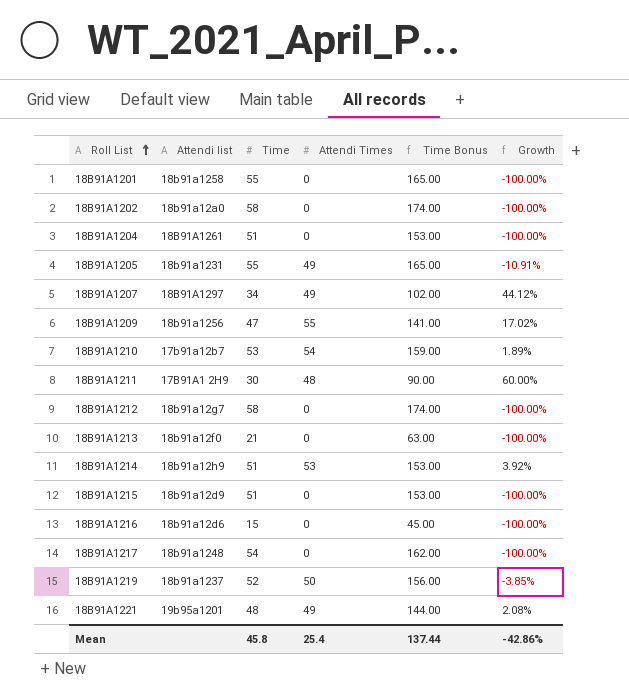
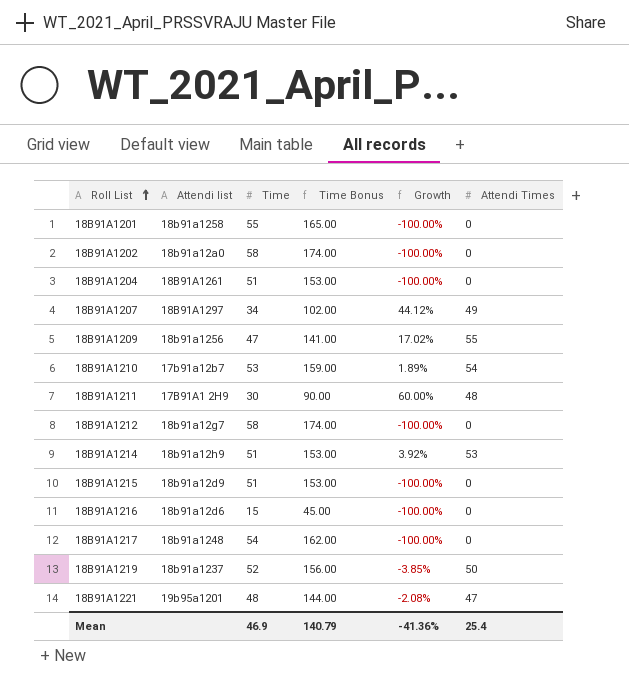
column Attendi Times | position: 4 -> 6
row 18B91A1205: 18b91a1231 | 55 | 49 | 165.00 | -10.91% -> none
row 18B91A1213: 18b91a12f0 | 21 | 0 | 63.00 | -100.00% -> none
18B91A1221 | Growth: 2.08% -> -2.08%
18B91A1221 | Attendi Times: 49 -> 47
Mean | Time: 45.8 -> 46.9
Mean | Time Bonus: 137.44 -> 140.79
Mean | Growth: -42.86% -> -41.36%

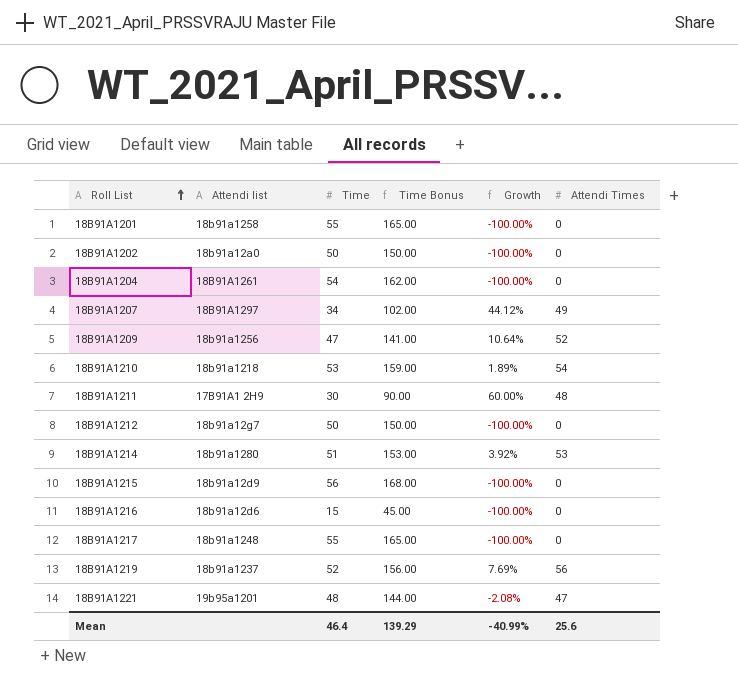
18B91A1202 | Time: 58 -> 50
18B91A1202 | Time Bonus: 174.00 -> 150.00
18B91A1204 | Time: 51 -> 54
18B91A1204 | Time Bonus: 153.00 -> 162.00
18B91A1209 | Growth: 17.02% -> 10.64%
18B91A1209 | Attendi Times: 55 -> 52
18B91A1210 | Attendi list: 17b91a12b7 -> 18b91a1218
18B91A1212 | Time: 58 -> 50
18B91A1212 | Time Bonus: 174.00 -> 150.00
18B91A1214 | Attendi list: 18b91a12h9 -> 18b91a1280
18B91A1215 | Time: 51 -> 56
18B91A1215 | Time Bonus: 153.00 -> 168.00
18B91A1217 | Time: 54 -> 55
18B91A1217 | Time Bonus: 162.00 -> 165.00
18B91A1219 | Growth: -3.85% -> 7.69%
18B91A1219 | Attendi Times: 50 -> 56
Mean | Time: 46.9 -> 46.4
Mean | Time Bonus: 140.79 -> 139.29
Mean | Growth: -41.36% -> -40.99%
Mean | Attendi Times: 25.4 -> 25.6

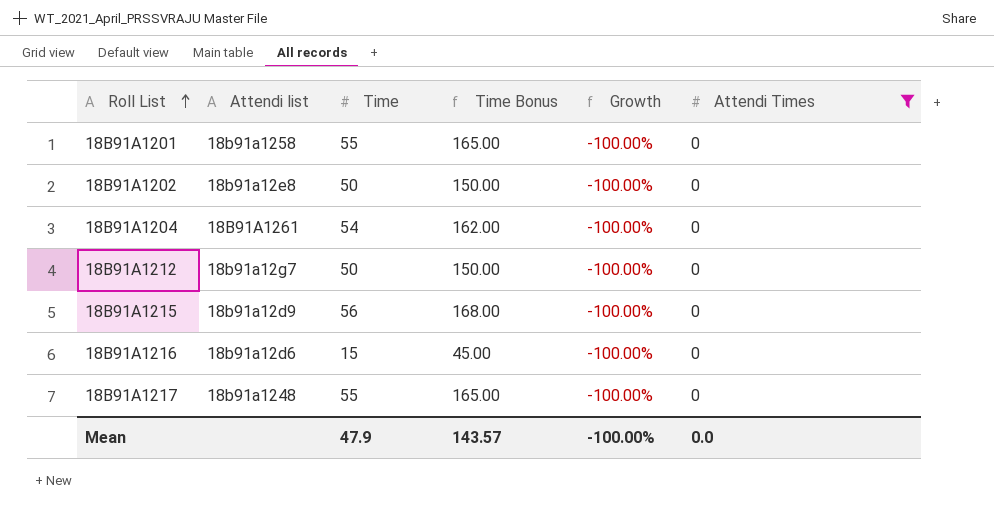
filter: none -> Attendi Times = 0
18B91A1202 | Attendi list: 18b91a12a0 -> 18b91a12e8
Mean | Time: 46.4 -> 47.9
Mean | Time Bonus: 139.29 -> 143.57
Mean | Growth: -40.99% -> -100.00%
Mean | Attendi Times: 25.6 -> 0.0

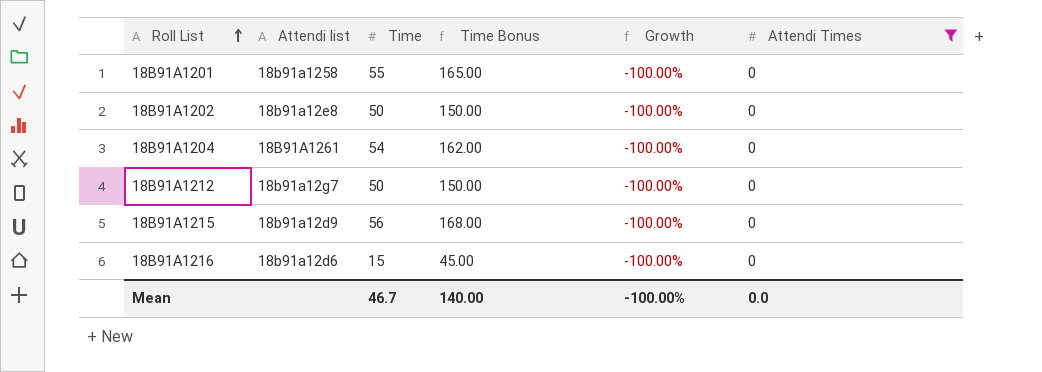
row 18B91A1217: 18b91a1248 | 55 | 165.00 | -100.00% | 0 -> none
Mean | Time: 47.9 -> 46.7
Mean | Time Bonus: 143.57 -> 140.00

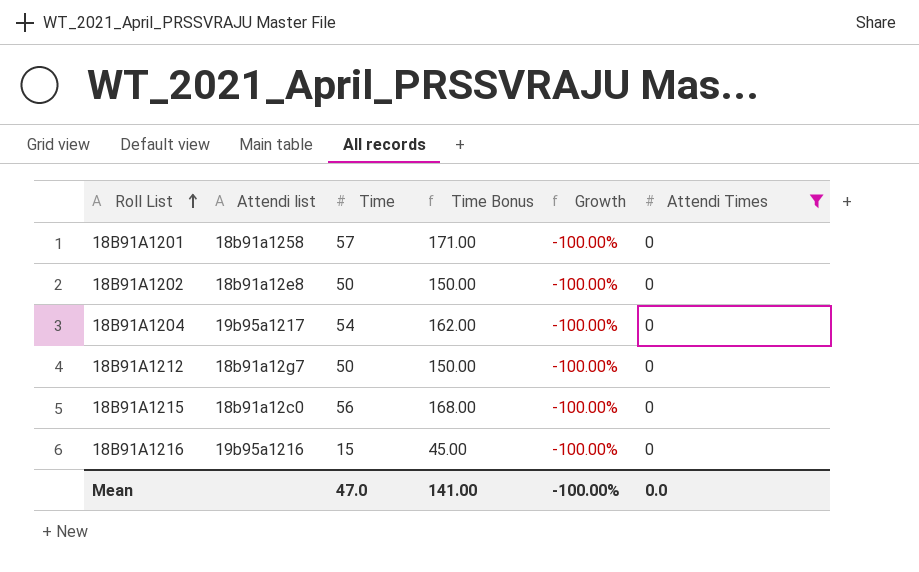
18B91A1201 | Time: 55 -> 57
18B91A1201 | Time Bonus: 165.00 -> 171.00
18B91A1204 | Attendi list: 18B91A1261 -> 19b95a1217
18B91A1215 | Attendi list: 18b91a12d9 -> 18b91a12c0
18B91A1216 | Attendi list: 18b91a12d6 -> 19b95a1216
Mean | Time: 46.7 -> 47.0
Mean | Time Bonus: 140.00 -> 141.00

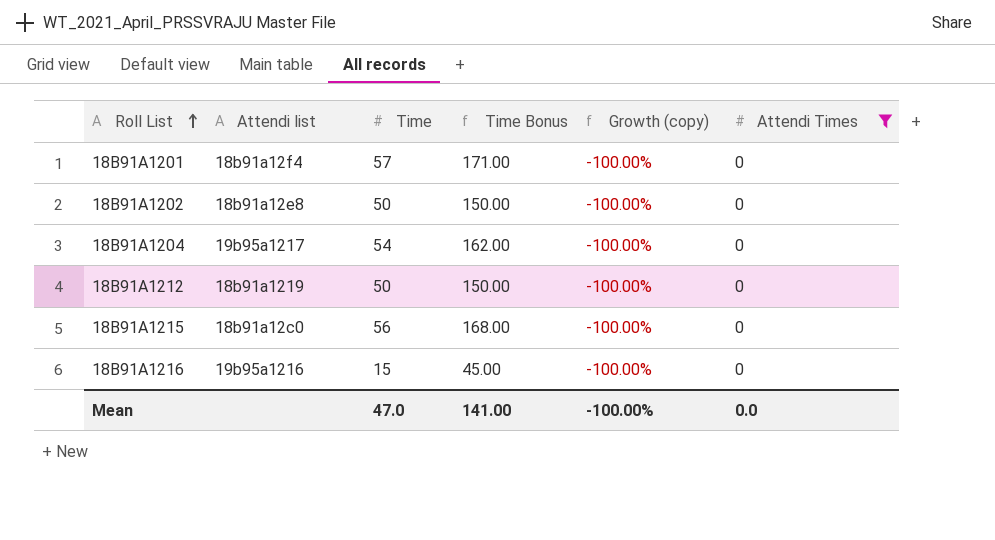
column name: Growth -> Growth (copy)
18B91A1201 | Attendi list: 18b91a1258 -> 18b91a12f4
18B91A1212 | Attendi list: 18b91a12g7 -> 18b91a1219

